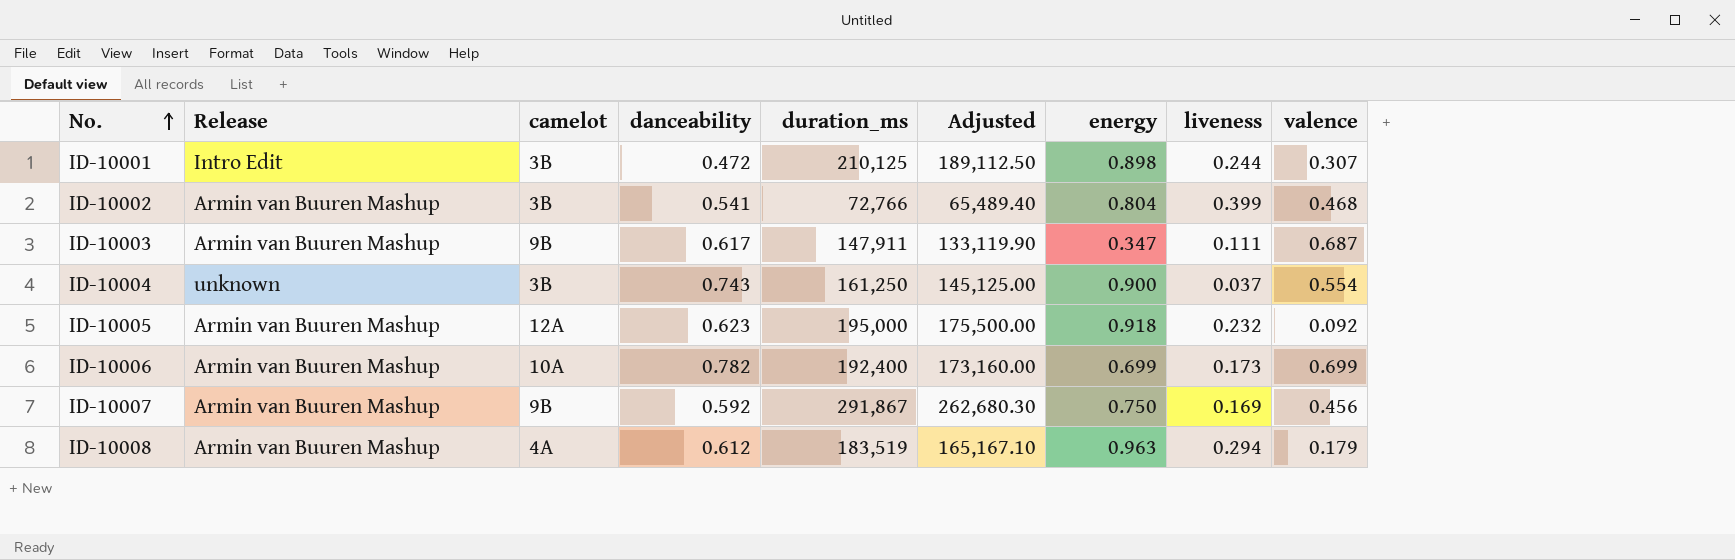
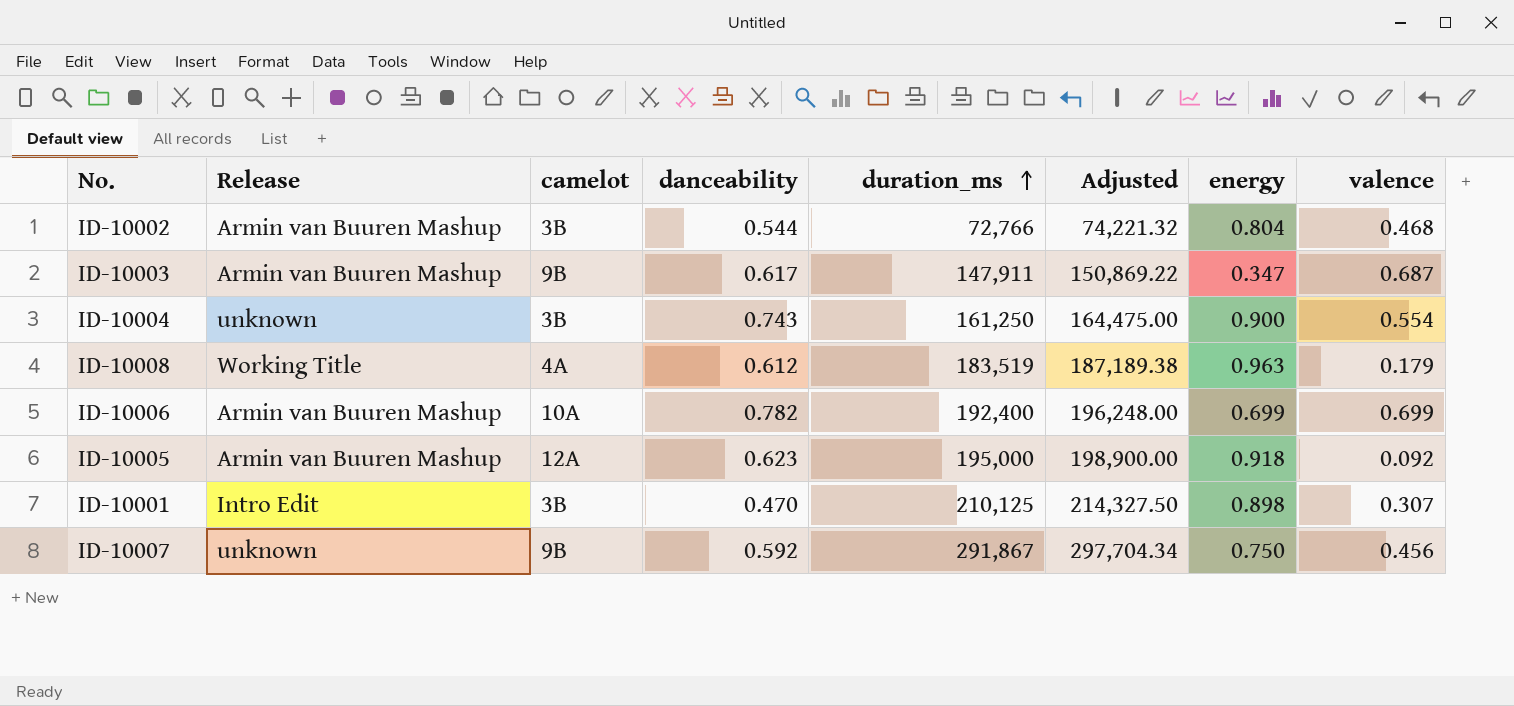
row order: No. ascending -> duration_ms ascending
column liveness | position: 8 -> none
column Adjusted | formula: [duration_ms] * 0.9 -> [duration_ms] * 1.02
ID-10002 | danceability: 0.541 -> 0.544
ID-10008 | Release: Armin van Buuren Mashup -> Working Title
ID-10001 | danceability: 0.472 -> 0.470
ID-10007 | Release: Armin van Buuren Mashup -> unknown

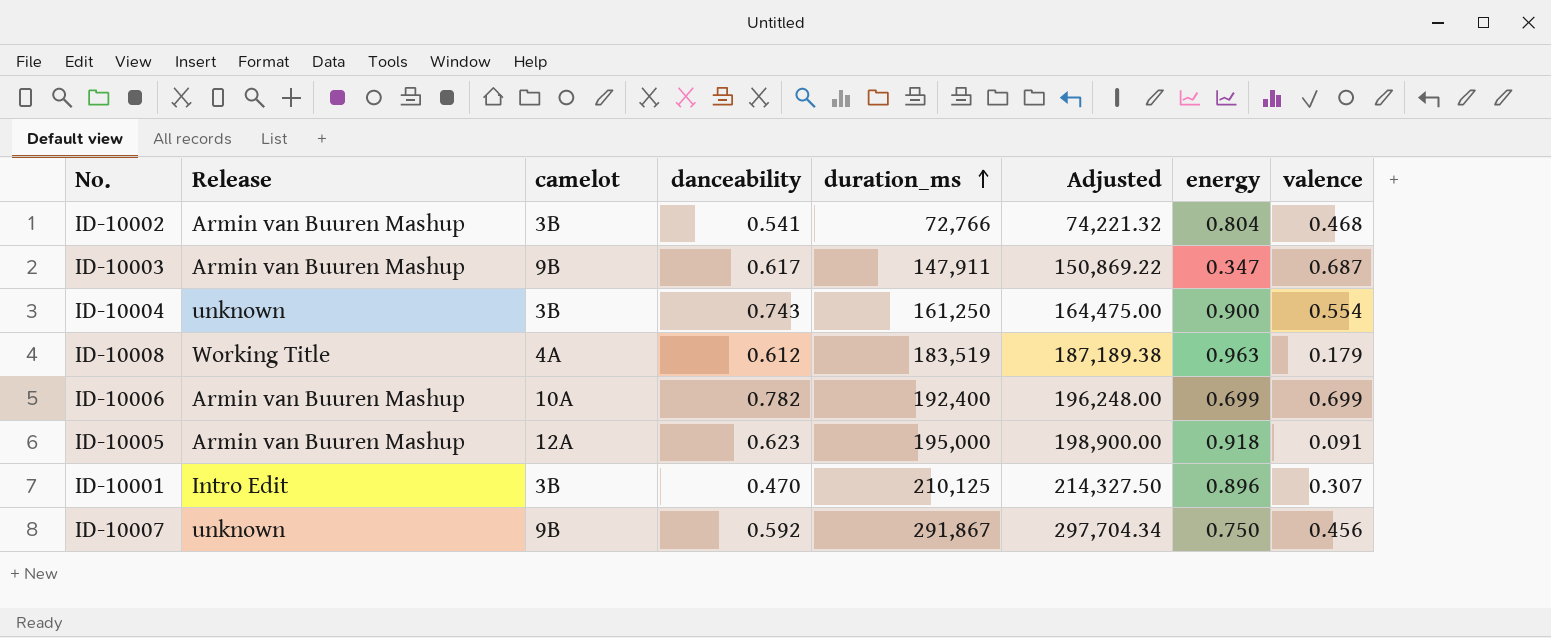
ID-10002 | danceability: 0.544 -> 0.541
ID-10005 | valence: 0.092 -> 0.091
ID-10001 | energy: 0.898 -> 0.896

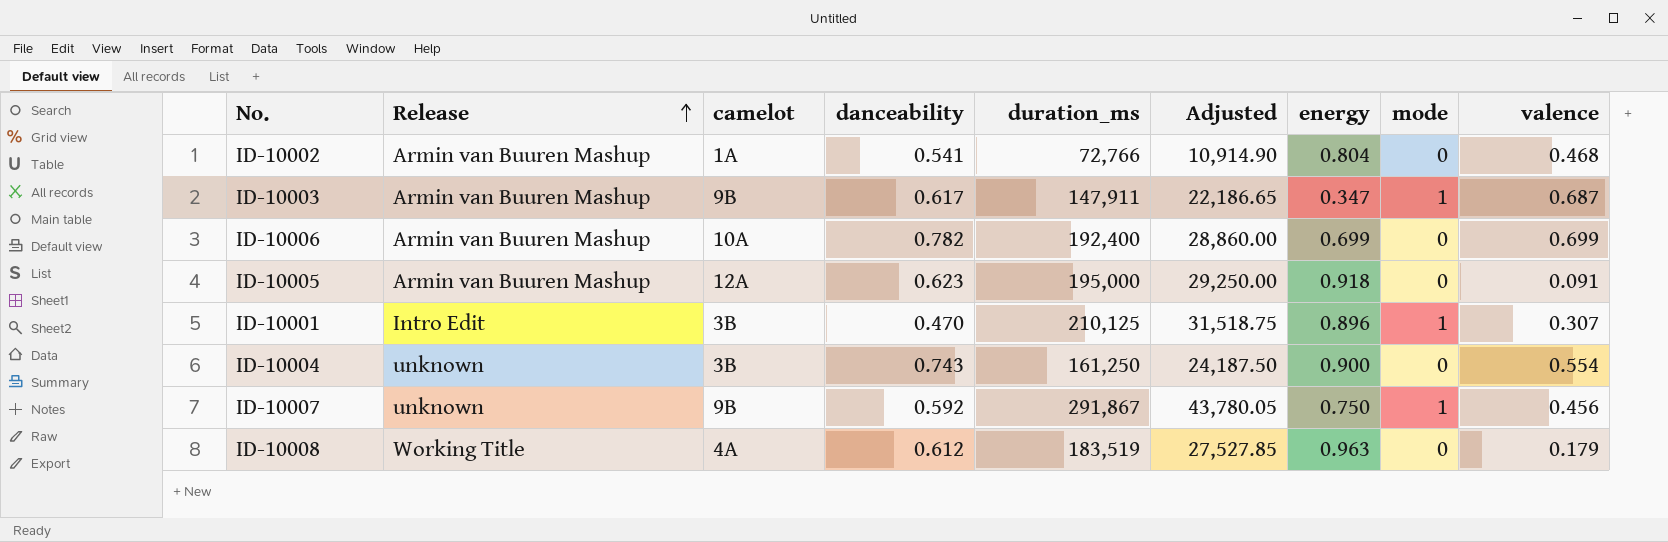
row order: duration_ms ascending -> Release ascending
column Adjusted | formula: [duration_ms] * 1.02 -> [duration_ms] * 0.15
column mode | position: none -> 8
ID-10002 | camelot: 3B -> 1A

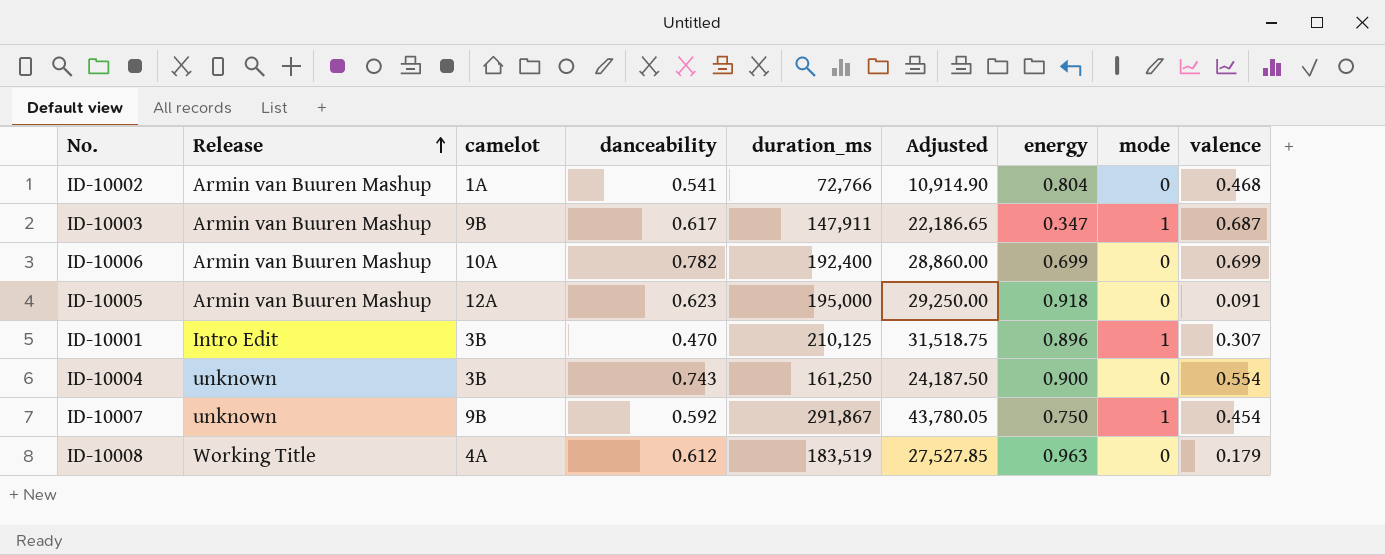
ID-10007 | valence: 0.456 -> 0.454

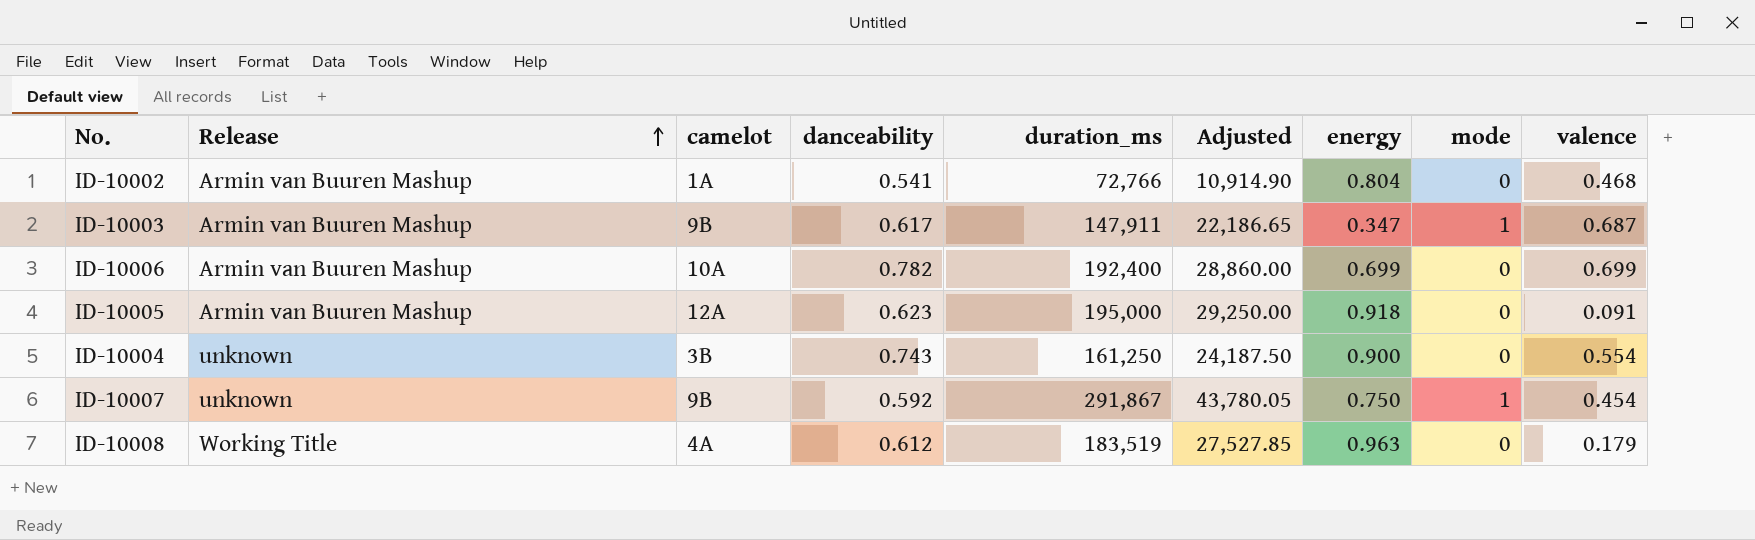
row ID-10001: Intro Edit | 3B | 0.470 | 210,125 | 31,518.75 | 0.896 | 1 | 0.307 -> none

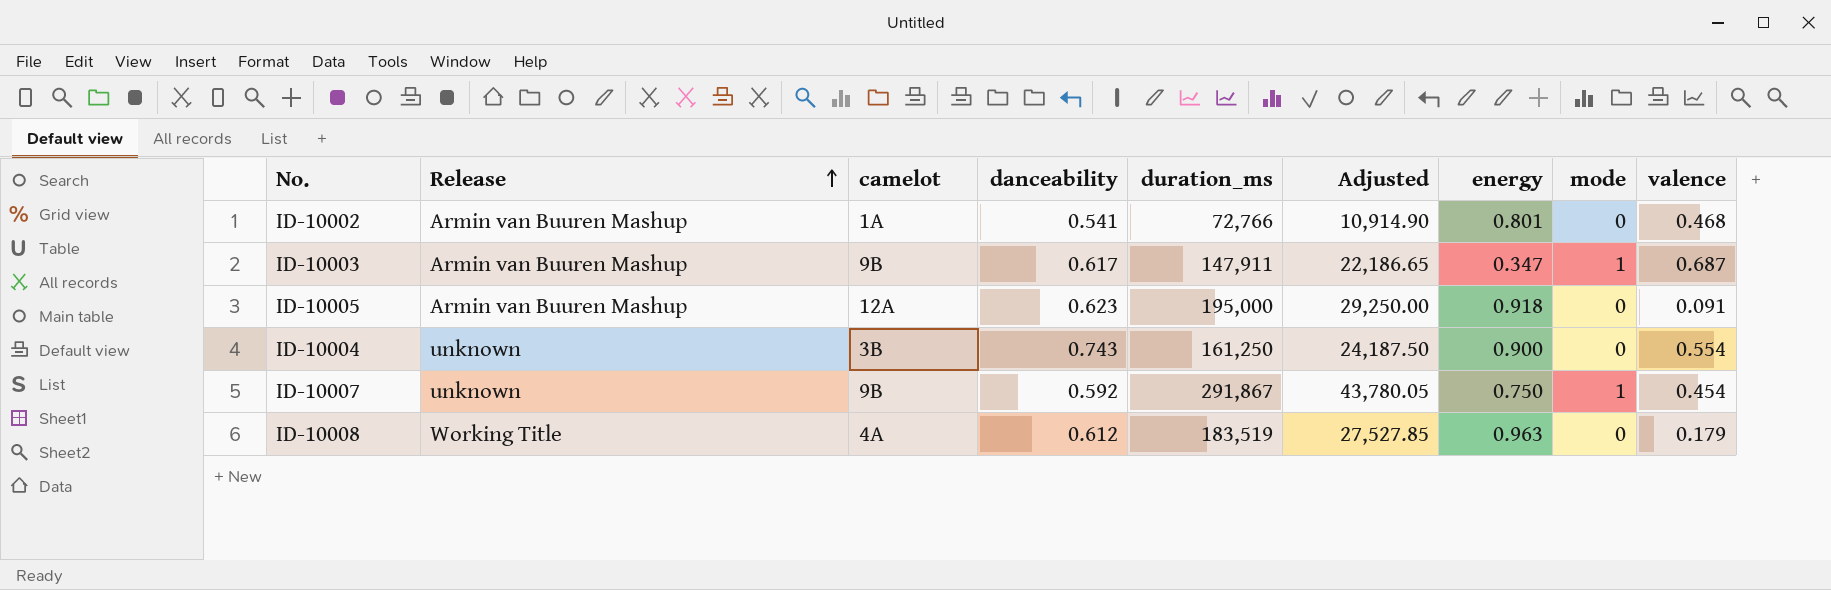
row ID-10006: Armin van Buuren Mashup | 10A | 0.782 | 192,400 | 28,860.00 | 0.699 | 0 | 0.699 -> none
ID-10002 | energy: 0.804 -> 0.801

